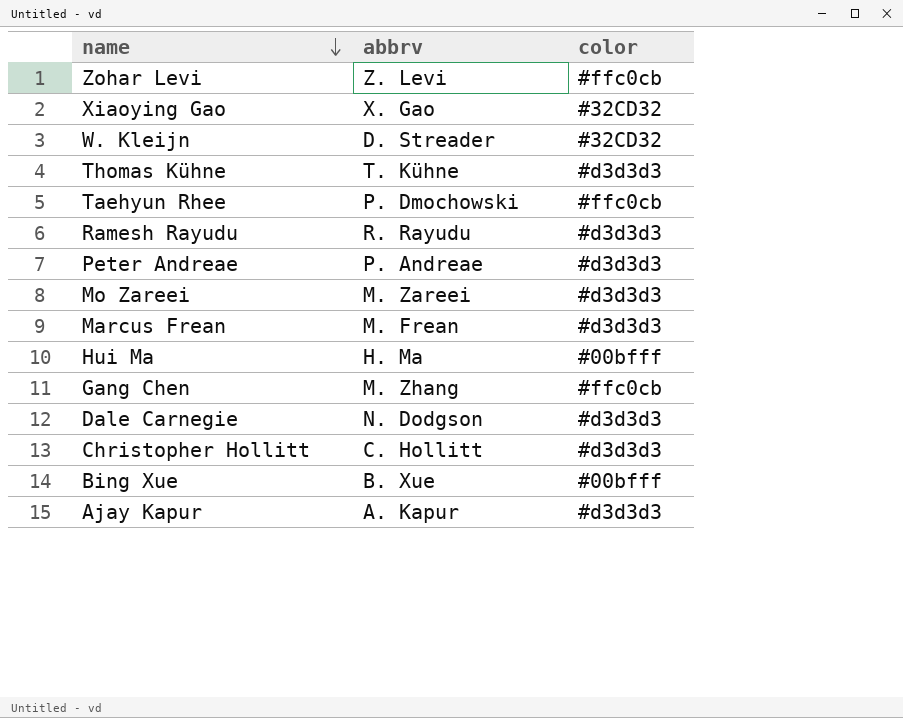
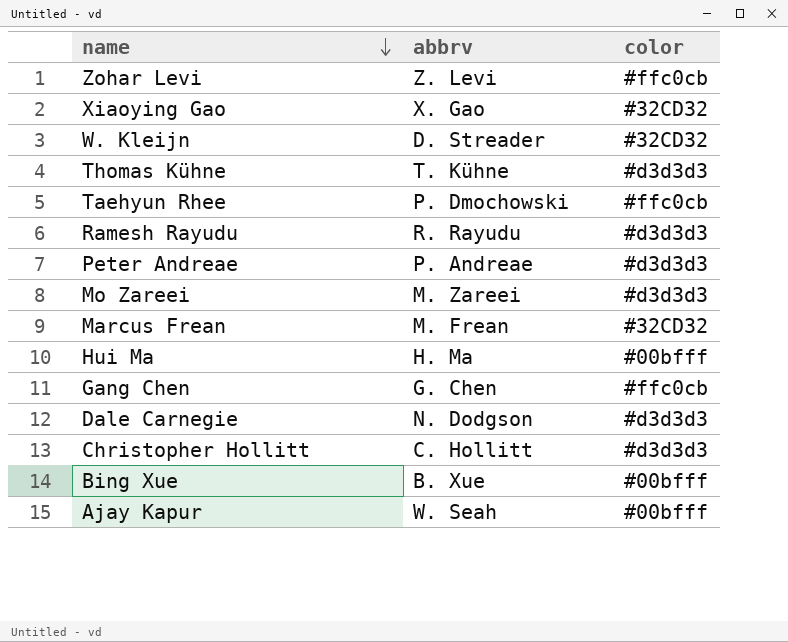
Marcus Frean | color: #d3d3d3 -> #32CD32
Gang Chen | abbrv: M. Zhang -> G. Chen
Ajay Kapur | abbrv: A. Kapur -> W. Seah
Ajay Kapur | color: #d3d3d3 -> #00bfff

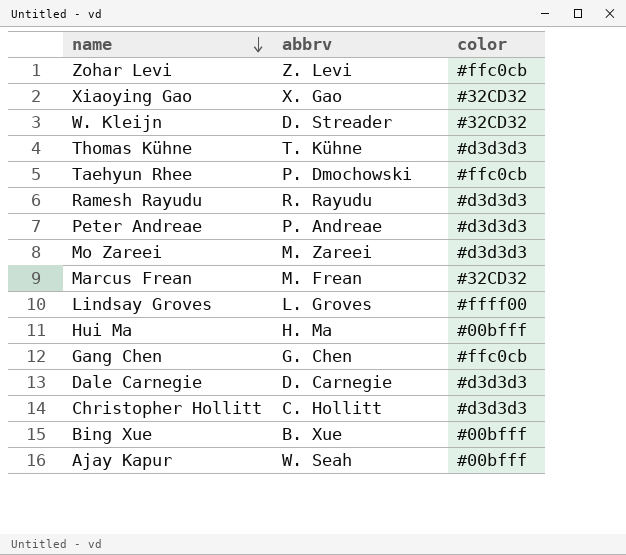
row Lindsay Groves: none -> L. Groves | #ffff00
Dale Carnegie | abbrv: N. Dodgson -> D. Carnegie

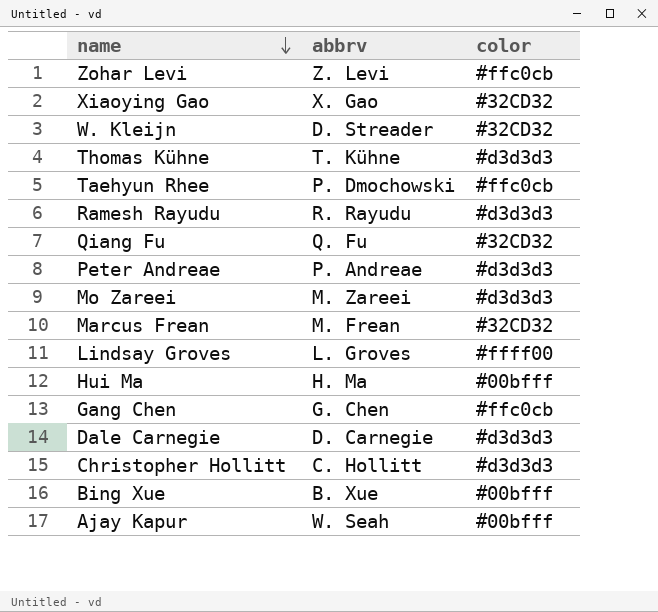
row Qiang Fu: none -> Q. Fu | #32CD32

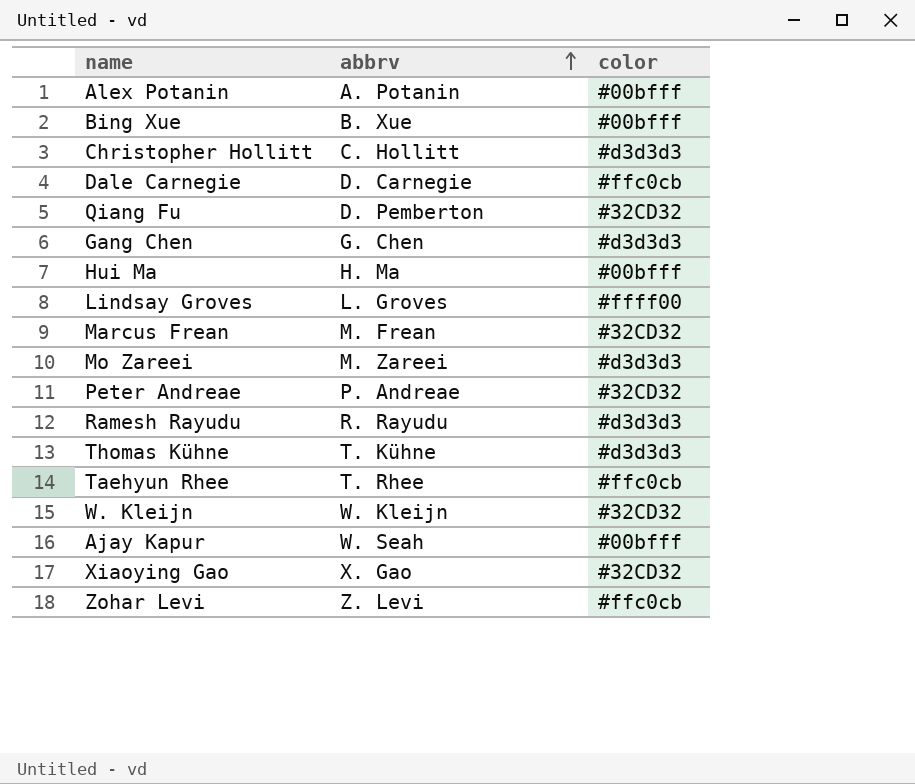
row order: name descending -> abbrv ascending
row Alex Potanin: none -> A. Potanin | #00bfff
Dale Carnegie | color: #d3d3d3 -> #ffc0cb
Qiang Fu | abbrv: Q. Fu -> D. Pemberton
Gang Chen | color: #ffc0cb -> #d3d3d3
Peter Andreae | color: #d3d3d3 -> #32CD32
Taehyun Rhee | abbrv: P. Dmochowski -> T. Rhee
W. Kleijn | abbrv: D. Streader -> W. Kleijn

